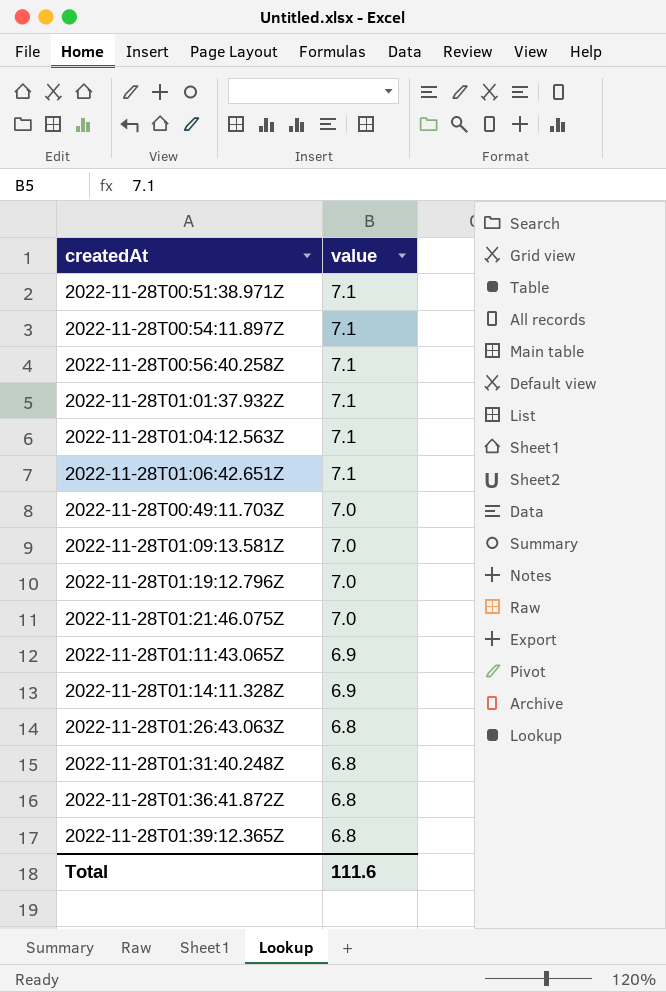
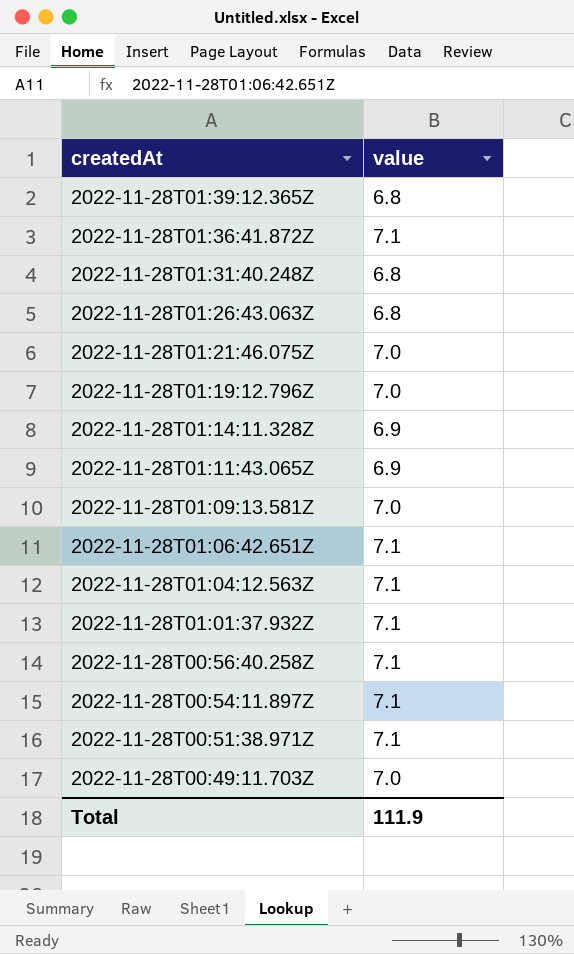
row order: value descending -> createdAt descending
2022-11-28T01:36:41.872Z | value: 6.8 -> 7.1
Total | value: 111.6 -> 111.9

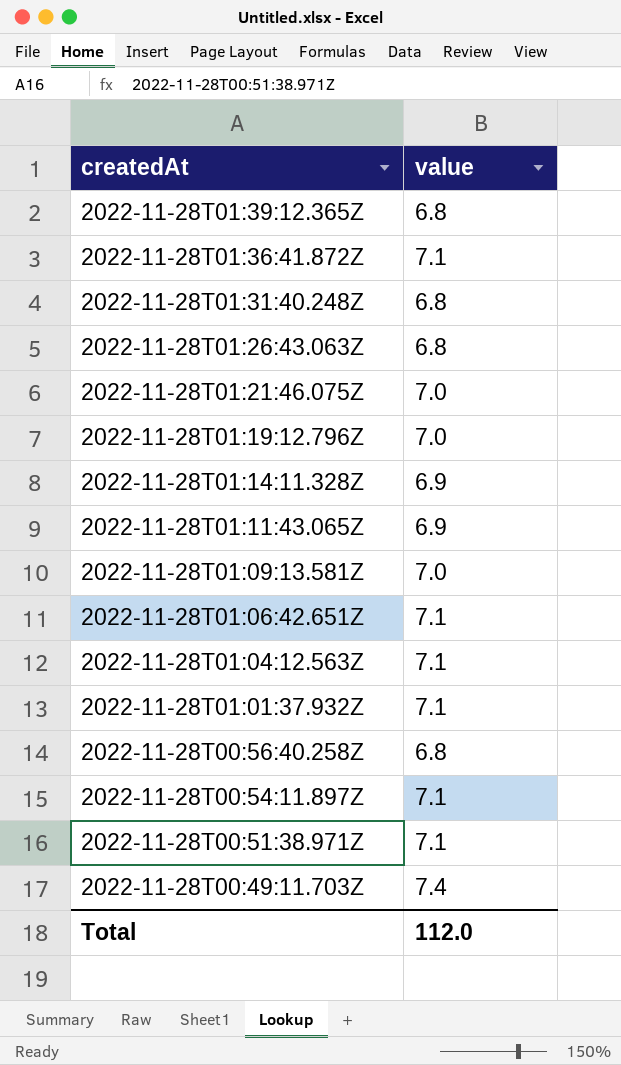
2022-11-28T00:56:40.258Z | value: 7.1 -> 6.8
2022-11-28T00:49:11.703Z | value: 7.0 -> 7.4
Total | value: 111.9 -> 112.0

